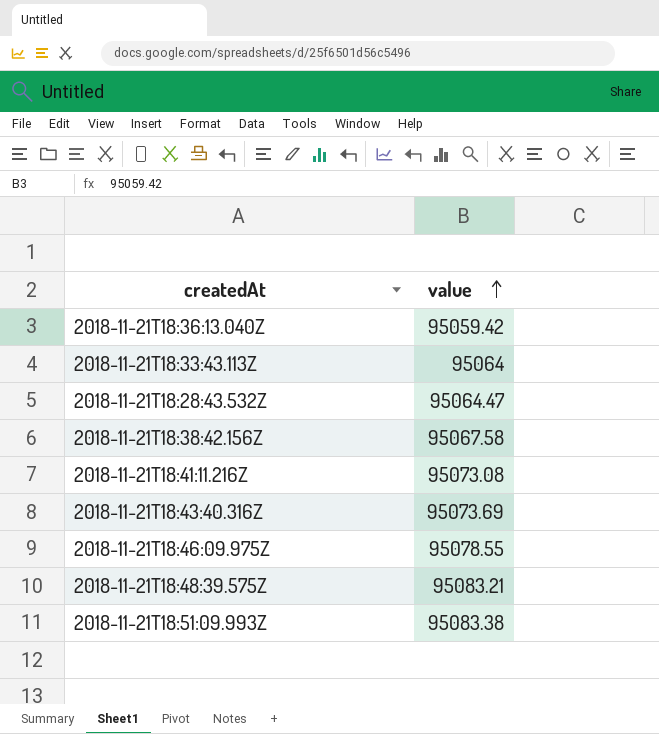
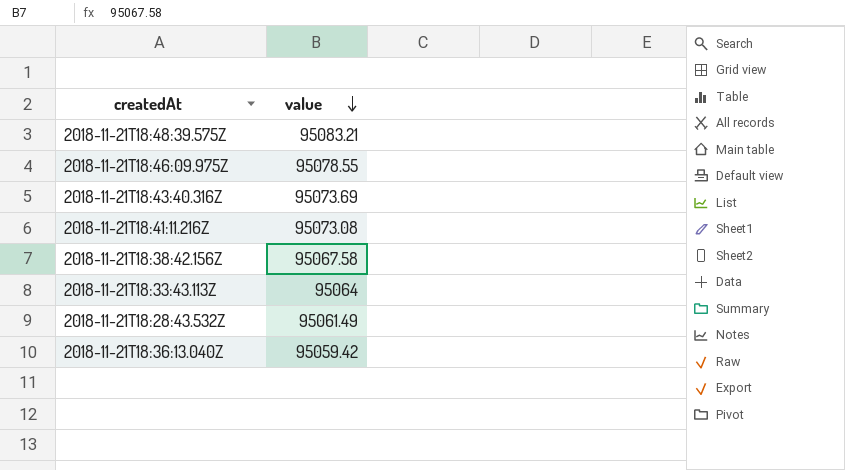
row order: value ascending -> value descending
row 2018-11-21T18:51:09.993Z: 95083.38 -> none
2018-11-21T18:28:43.532Z | value: 95064.47 -> 95061.49

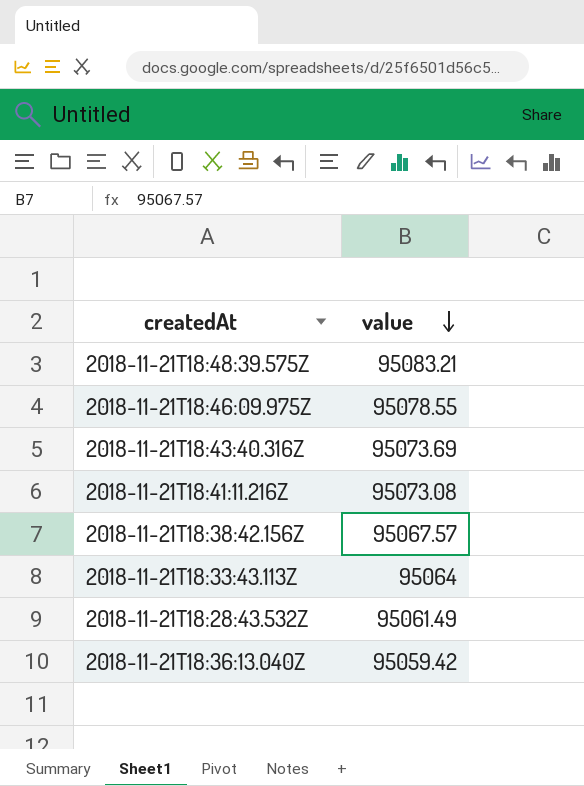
2018-11-21T18:38:42.156Z | value: 95067.58 -> 95067.57

